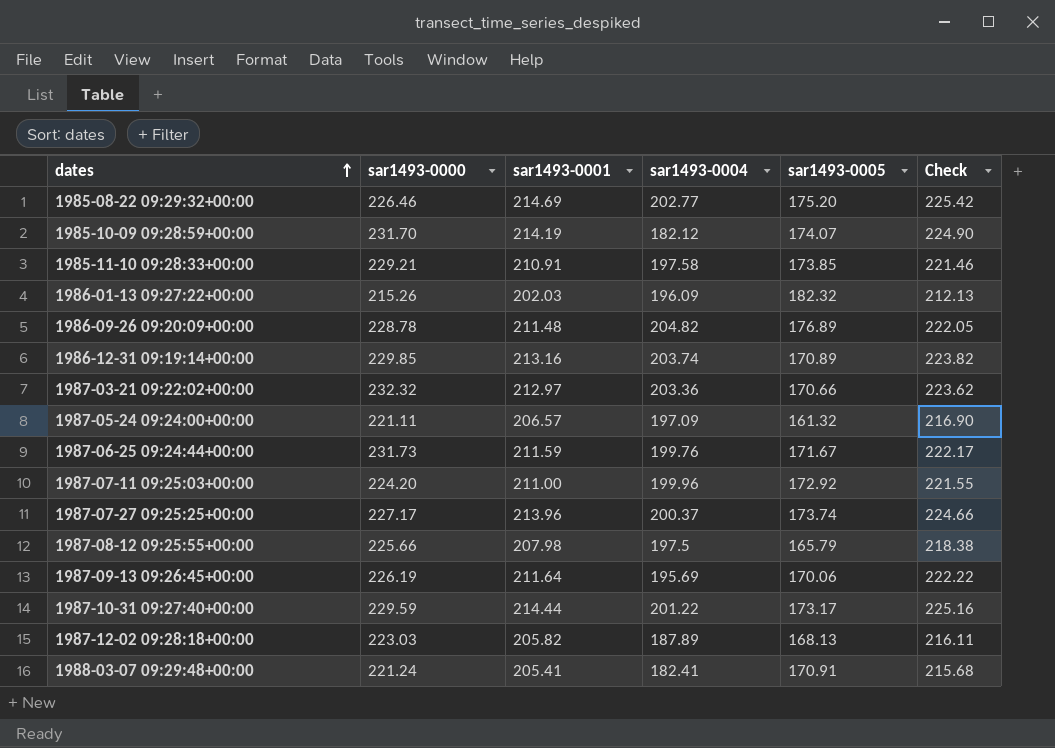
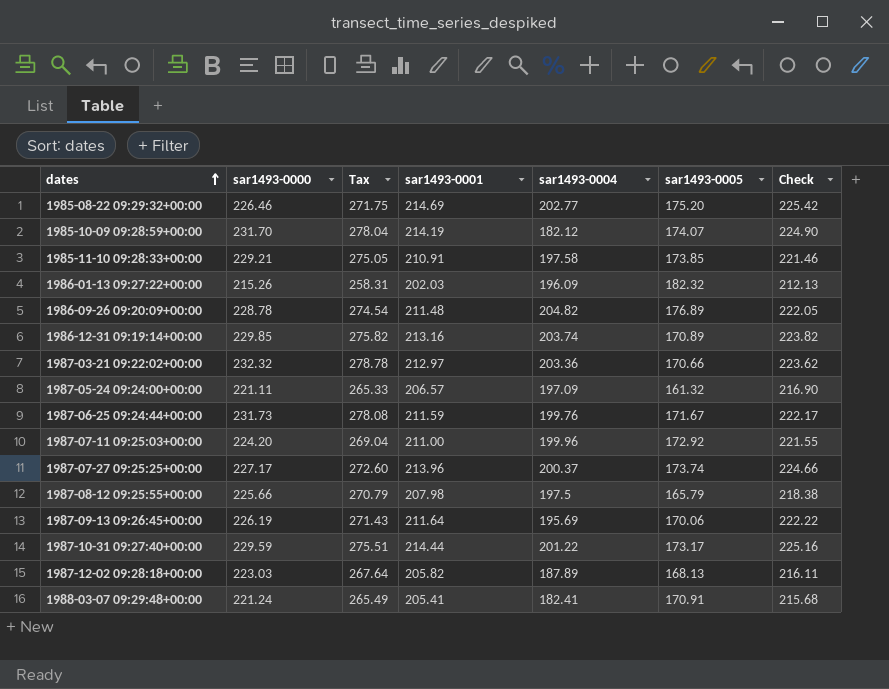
column Tax | formula: none -> [sar1493-0000] * 1.2

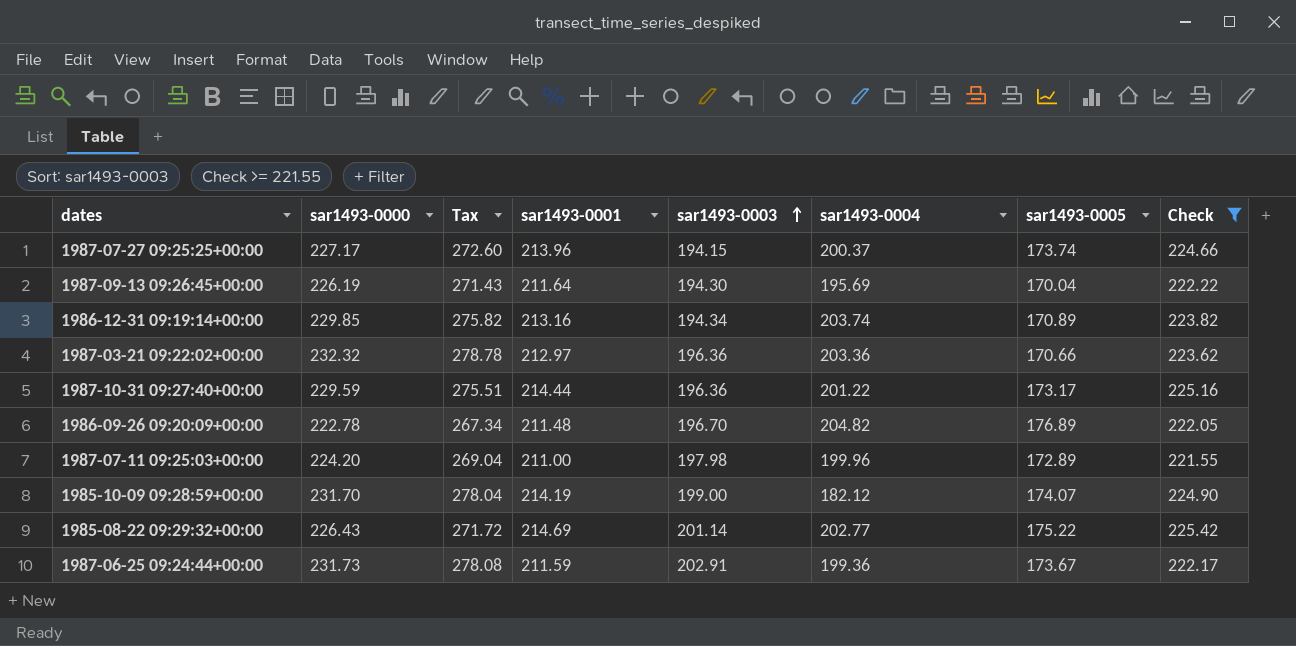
filter: none -> Check >= 221.55
row order: dates ascending -> sar1493-0003 ascending
column sar1493-0003 | position: none -> 5
1987-09-13 09:26:45+00:00 | sar1493-0005: 170.06 -> 170.04
1986-09-26 09:20:09+00:00 | sar1493-0000: 228.78 -> 222.78
1986-09-26 09:20:09+00:00 | Tax: 274.54 -> 267.34
1987-07-11 09:25:03+00:00 | sar1493-0005: 172.92 -> 172.89
1985-08-22 09:29:32+00:00 | sar1493-0000: 226.46 -> 226.43
1985-08-22 09:29:32+00:00 | Tax: 271.75 -> 271.72
1985-08-22 09:29:32+00:00 | sar1493-0005: 175.20 -> 175.22
1987-06-25 09:24:44+00:00 | sar1493-0004: 199.76 -> 199.36
1987-06-25 09:24:44+00:00 | sar1493-0005: 171.67 -> 173.67

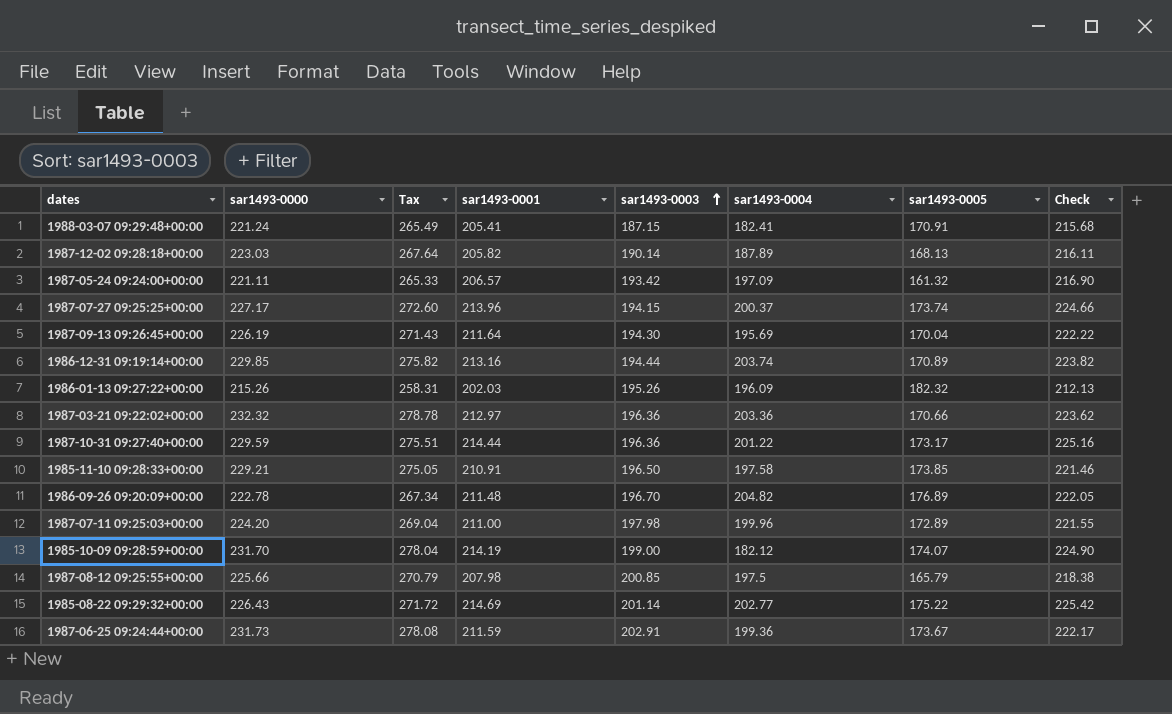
filter: Check >= 221.55 -> none
1986-12-31 09:19:14+00:00 | sar1493-0003: 194.34 -> 194.44

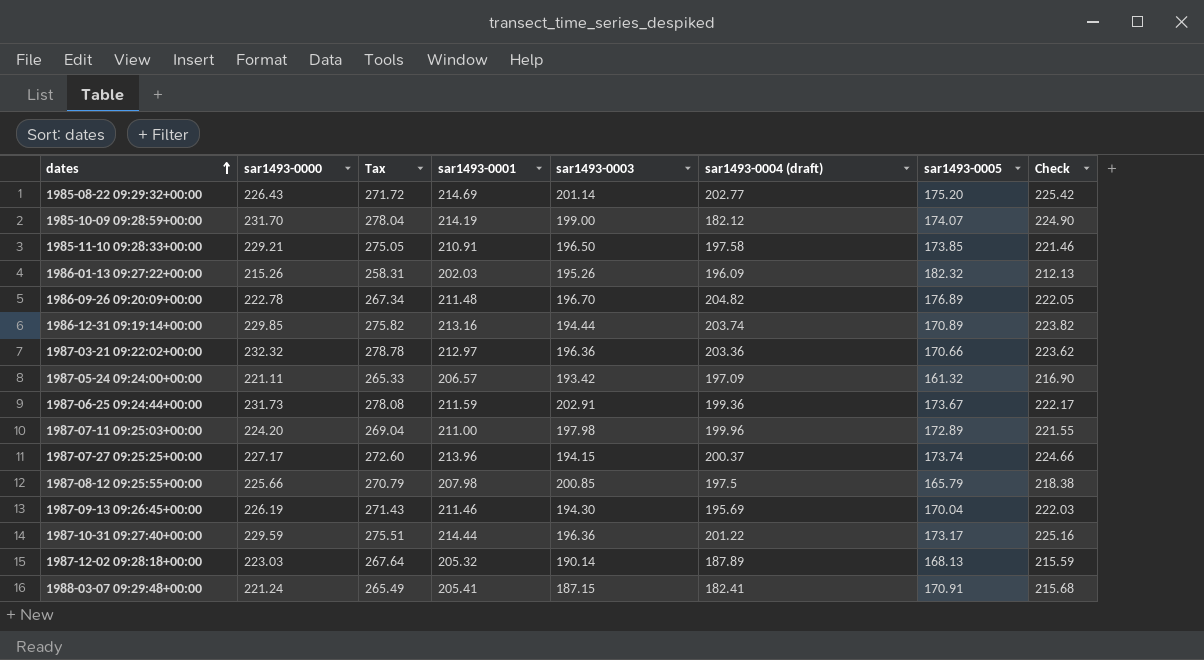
row order: sar1493-0003 ascending -> dates ascending
column name: sar1493-0004 -> sar1493-0004 (draft)
1985-08-22 09:29:32+00:00 | sar1493-0005: 175.22 -> 175.20
1987-09-13 09:26:45+00:00 | sar1493-0001: 211.64 -> 211.46
1987-09-13 09:26:45+00:00 | Check: 222.22 -> 222.03
1987-12-02 09:28:18+00:00 | sar1493-0001: 205.82 -> 205.32
1987-12-02 09:28:18+00:00 | Check: 216.11 -> 215.59

